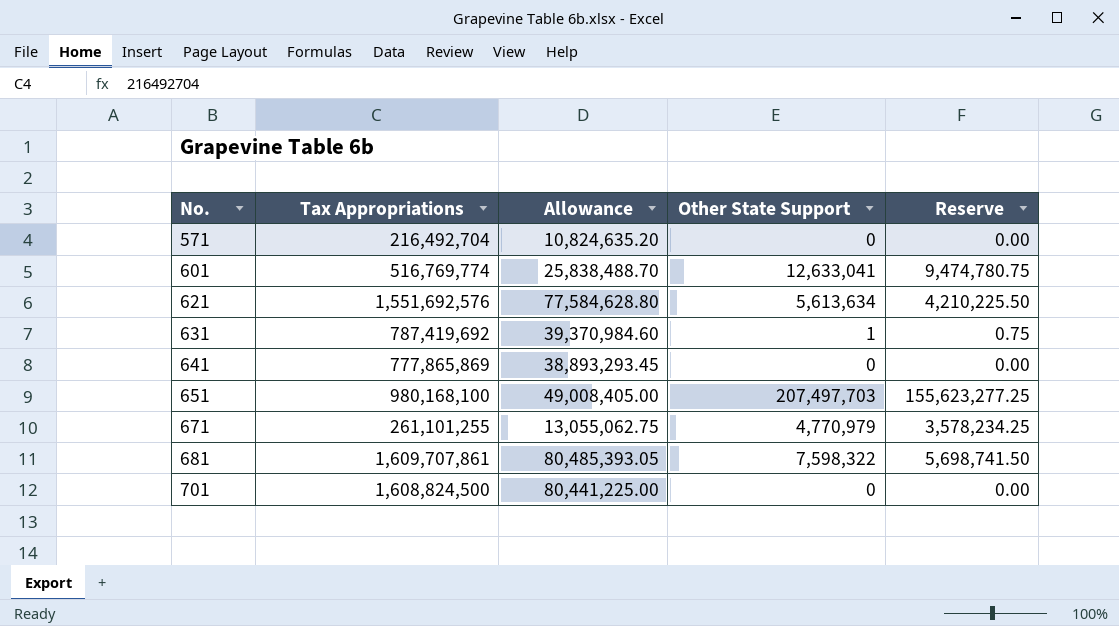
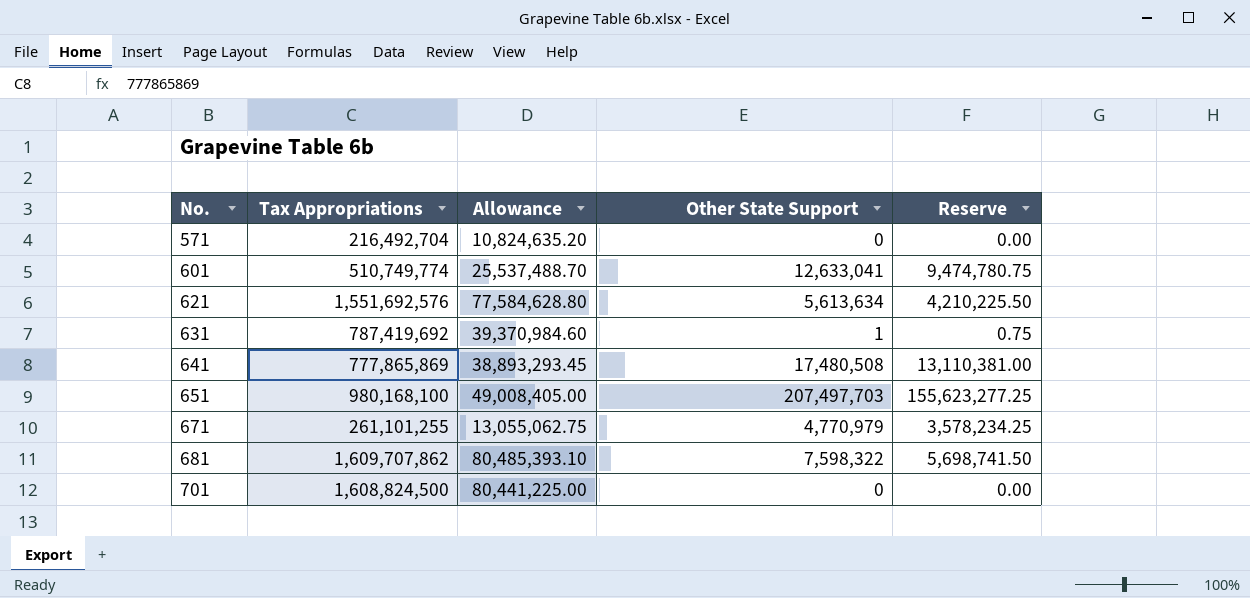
601 | Tax Appropriations: 516,769,774 -> 510,749,774
601 | Allowance: 25,838,488.70 -> 25,537,488.70
641 | Other State Support: 0 -> 17,480,508
641 | Reserve: 0.00 -> 13,110,381.00
681 | Tax Appropriations: 1,609,707,861 -> 1,609,707,862
681 | Allowance: 80,485,393.05 -> 80,485,393.10

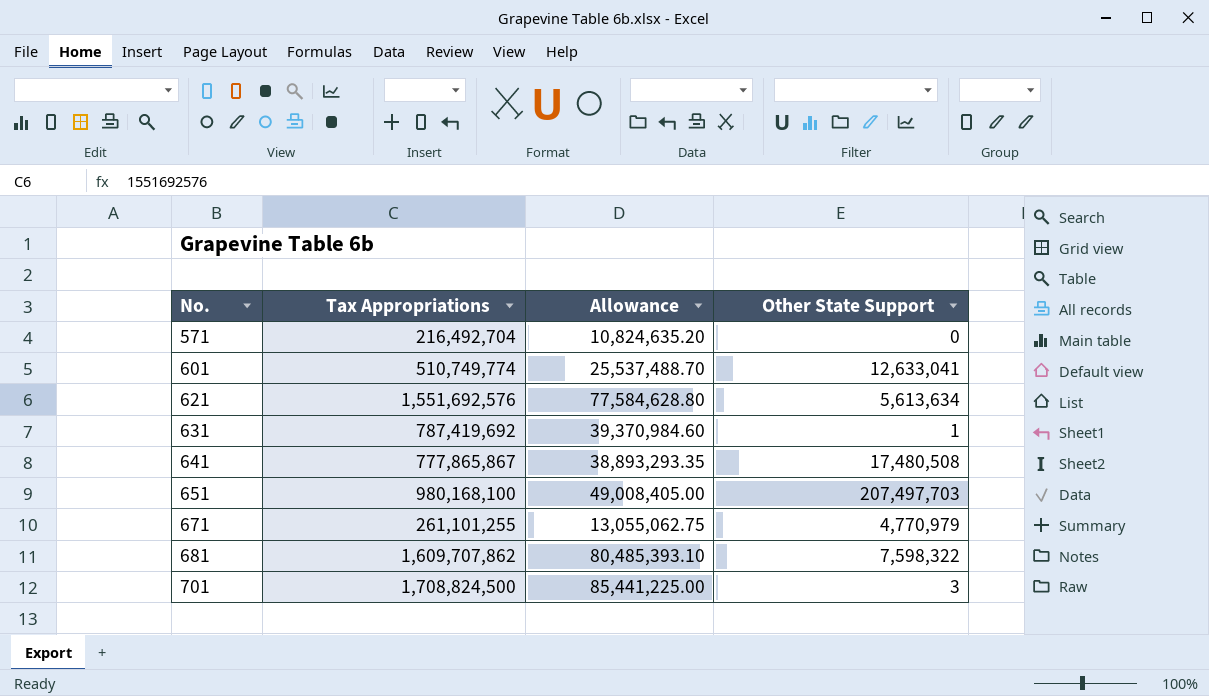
column Reserve | formula: [Other State Support] * 0.75 -> none
641 | Tax Appropriations: 777,865,869 -> 777,865,867
641 | Allowance: 38,893,293.45 -> 38,893,293.35
701 | Tax Appropriations: 1,608,824,500 -> 1,708,824,500
701 | Allowance: 80,441,225.00 -> 85,441,225.00
701 | Other State Support: 0 -> 3

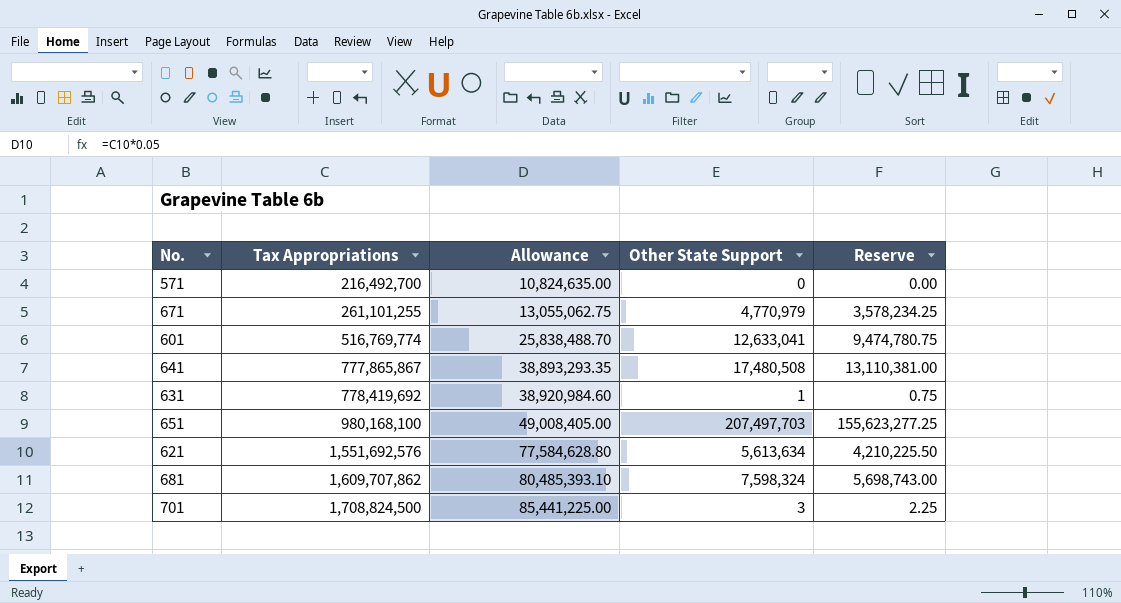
row order: No. ascending -> Tax Appropriations ascending
column Reserve | formula: none -> [Other State Support] * 0.75
571 | Tax Appropriations: 216,492,704 -> 216,492,700
571 | Allowance: 10,824,635.20 -> 10,824,635.00
601 | Tax Appropriations: 510,749,774 -> 516,769,774
601 | Allowance: 25,537,488.70 -> 25,838,488.70
631 | Tax Appropriations: 787,419,692 -> 778,419,692
631 | Allowance: 39,370,984.60 -> 38,920,984.60
681 | Other State Support: 7,598,322 -> 7,598,324

